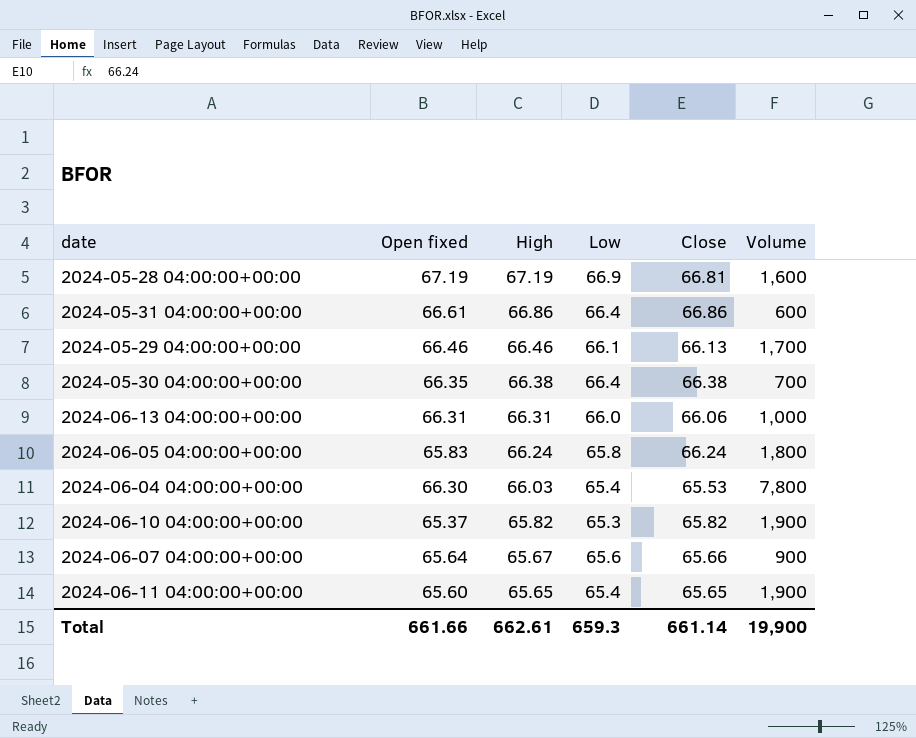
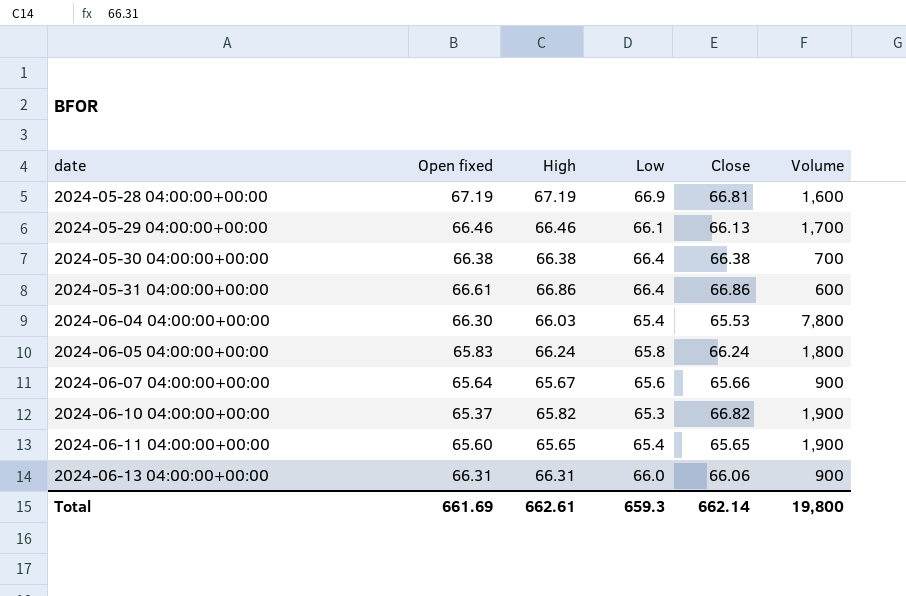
row order: High descending -> date ascending
2024-05-30 04:00:00+00:00 | Open fixed: 66.35 -> 66.38
2024-06-10 04:00:00+00:00 | Close: 65.82 -> 66.82
2024-06-13 04:00:00+00:00 | Volume: 1,000 -> 900
Total | Open fixed: 661.66 -> 661.69
Total | Close: 661.14 -> 662.14
Total | Volume: 19,900 -> 19,800

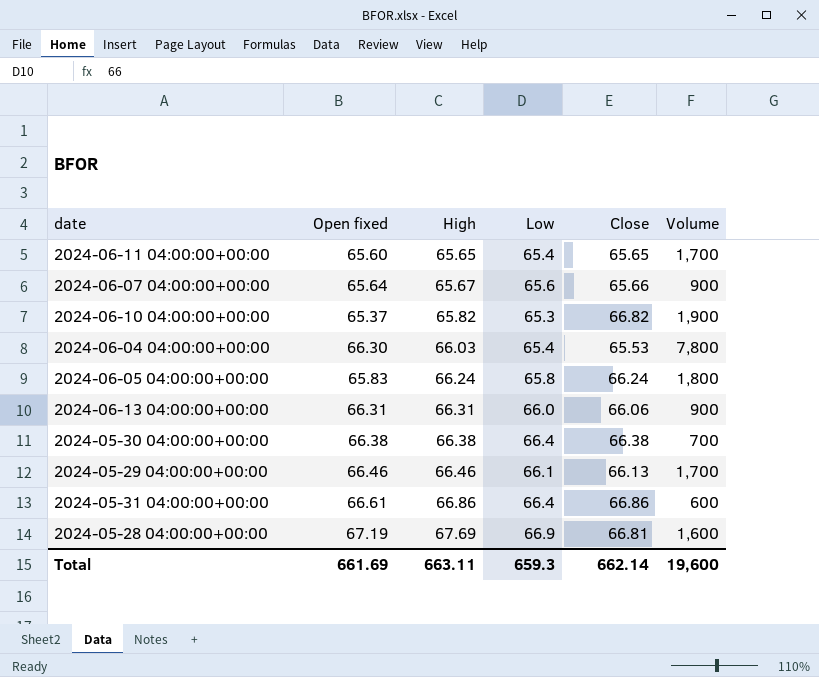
row order: date ascending -> High ascending
2024-06-11 04:00:00+00:00 | Volume: 1,900 -> 1,700
2024-05-28 04:00:00+00:00 | High: 67.19 -> 67.69
Total | High: 662.61 -> 663.11
Total | Volume: 19,800 -> 19,600

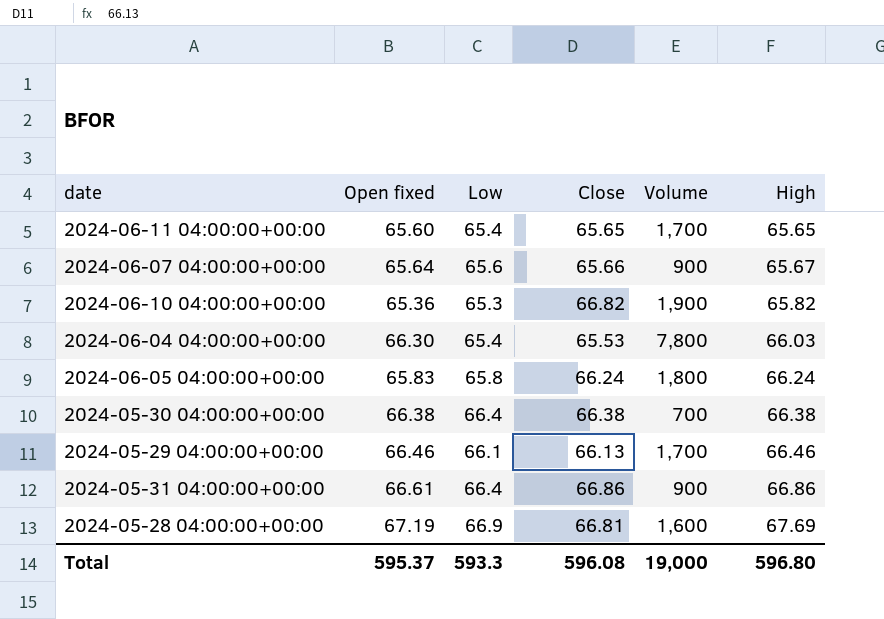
column High | position: 3 -> 6
row 2024-06-13 04:00:00+00:00: 66.31 | 66.31 | 66.0 | 66.06 | 900 -> none
2024-06-10 04:00:00+00:00 | Open fixed: 65.37 -> 65.36
2024-05-31 04:00:00+00:00 | Volume: 600 -> 900
Total | Open fixed: 661.69 -> 595.37
Total | Low: 659.3 -> 593.3
Total | Close: 662.14 -> 596.08
Total | Volume: 19,600 -> 19,000
Total | High: 663.11 -> 596.80

